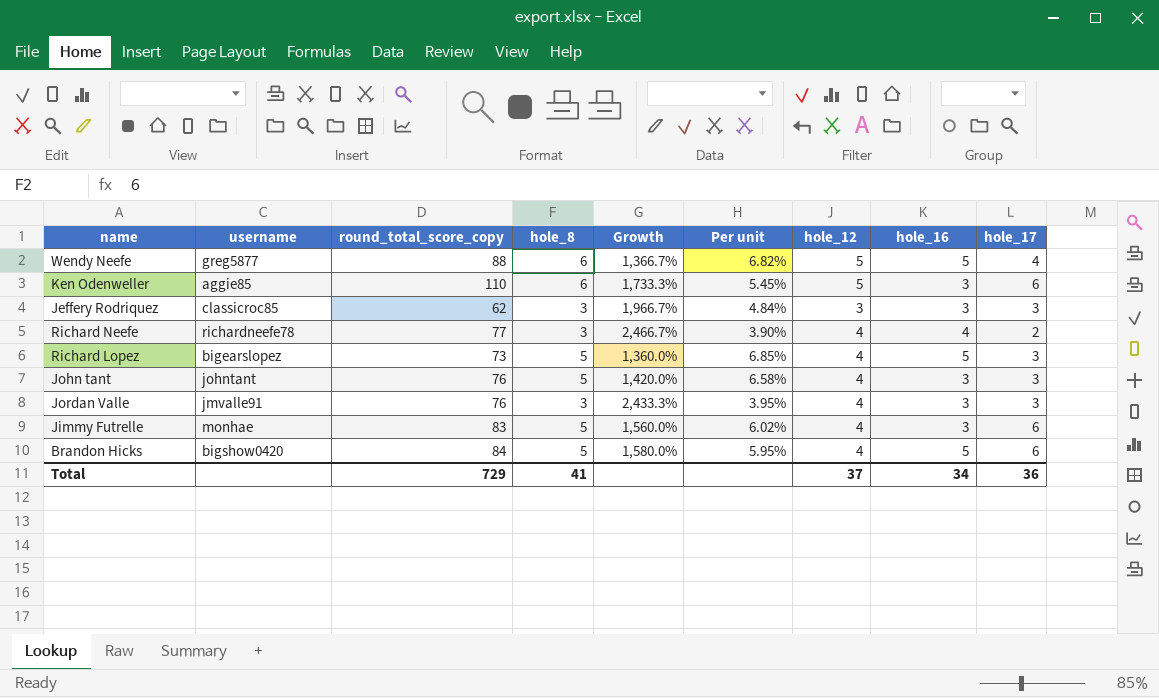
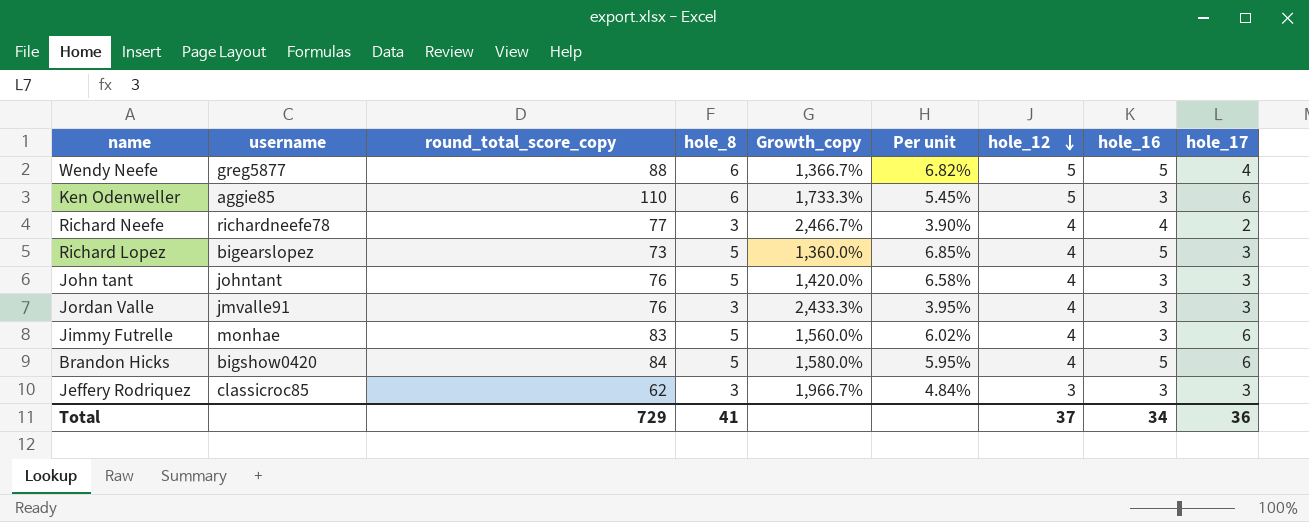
row order: none -> hole_12 descending
column name: Growth -> Growth_copy

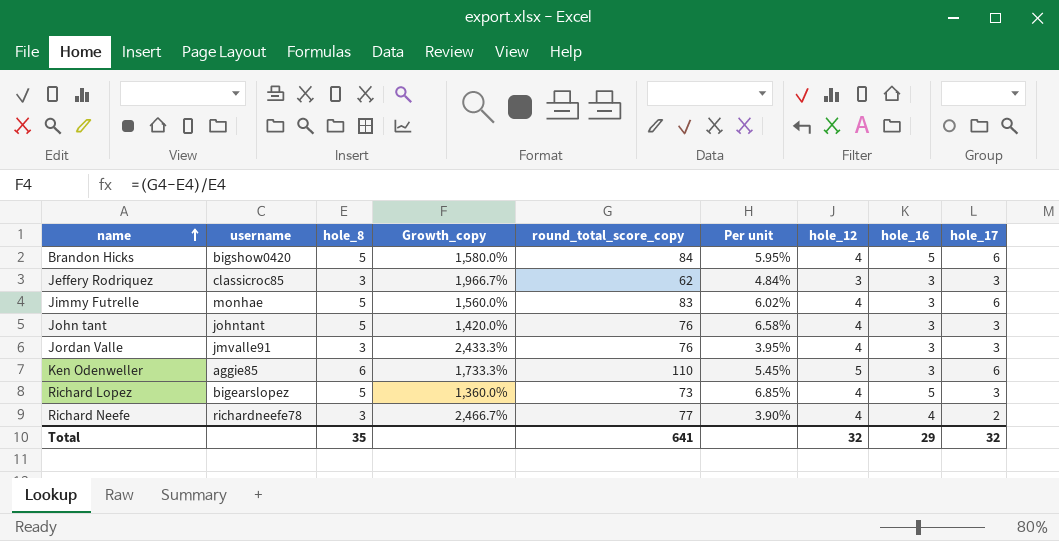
row order: hole_12 descending -> name ascending
column round_total_score_copy | position: 3 -> 5
row Wendy Neefe: greg5877 | 88 | 6 | 1,366.7% | 6.82% | 5 | 5 | 4 -> none
Total | hole_8: 41 -> 35
Total | round_total_score_copy: 729 -> 641
Total | hole_12: 37 -> 32
Total | hole_16: 34 -> 29
Total | hole_17: 36 -> 32

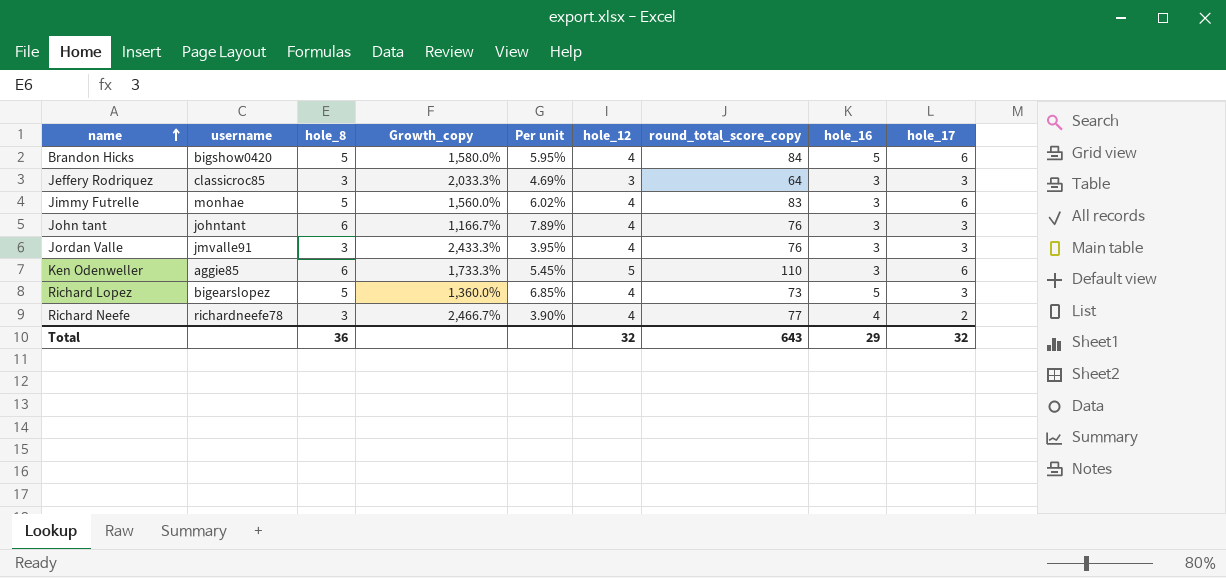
column round_total_score_copy | position: 5 -> 7
Jeffery Rodriquez | Growth_copy: 1,966.7% -> 2,033.3%
Jeffery Rodriquez | Per unit: 4.84% -> 4.69%
Jeffery Rodriquez | round_total_score_copy: 62 -> 64
John tant | hole_8: 5 -> 6
John tant | Growth_copy: 1,420.0% -> 1,166.7%
John tant | Per unit: 6.58% -> 7.89%
Total | hole_8: 35 -> 36
Total | round_total_score_copy: 641 -> 643

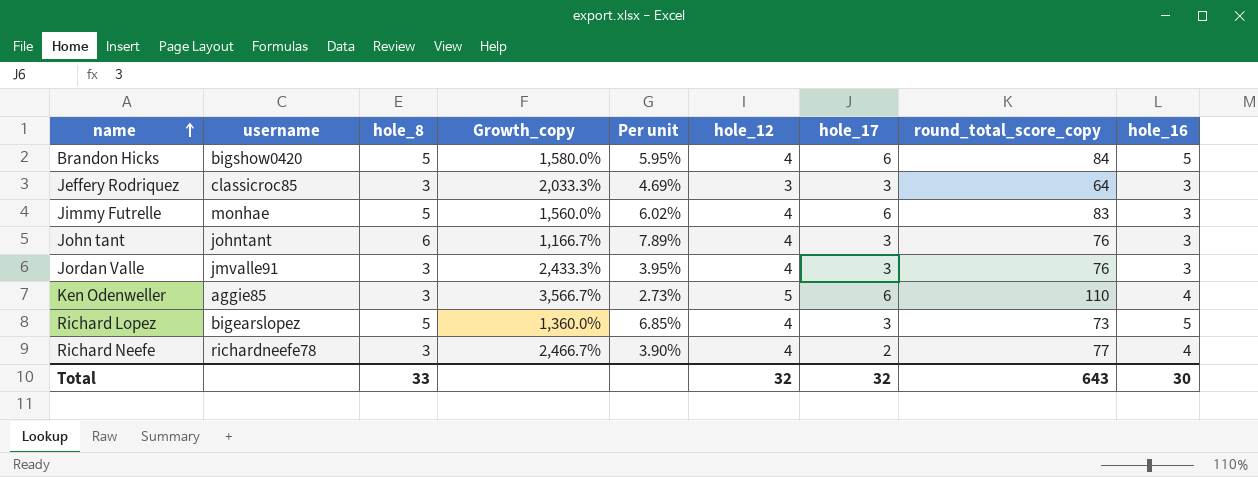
column hole_17 | position: 9 -> 7
Ken Odenweller | hole_8: 6 -> 3
Ken Odenweller | Growth_copy: 1,733.3% -> 3,566.7%
Ken Odenweller | Per unit: 5.45% -> 2.73%
Ken Odenweller | hole_16: 3 -> 4
Total | hole_8: 36 -> 33
Total | hole_16: 29 -> 30

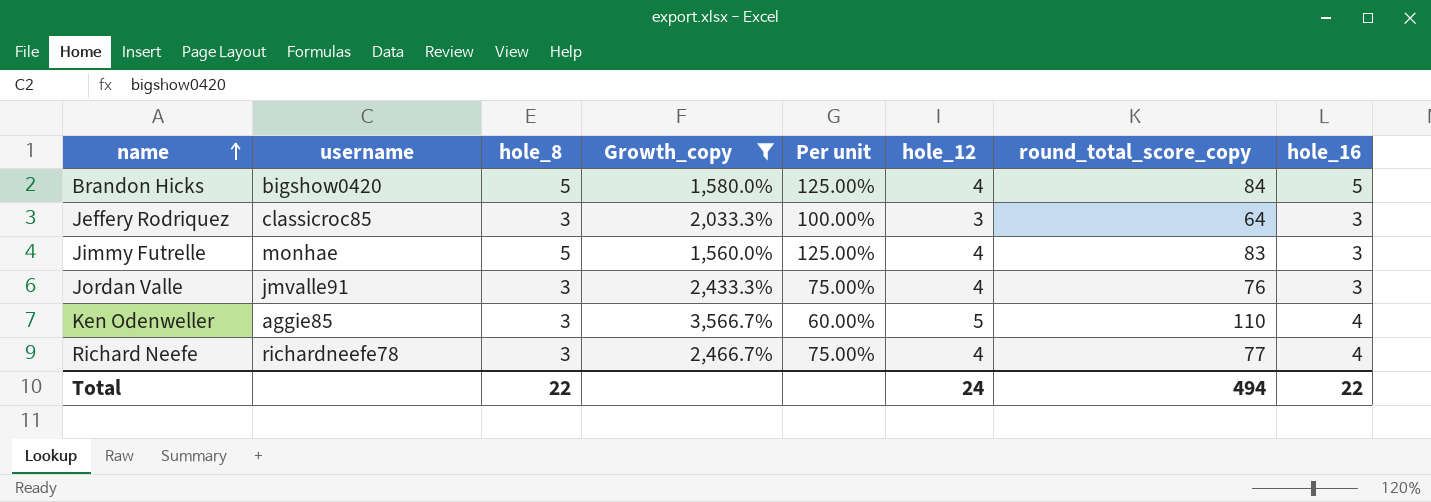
filter: none -> Growth_copy >= 1,560.0%
column hole_17 | position: 7 -> none
column Per unit | formula: [hole_8] / [round_total_score_copy] -> [hole_8] / [hole_12]
Total | hole_8: 33 -> 22
Total | hole_12: 32 -> 24
Total | round_total_score_copy: 643 -> 494
Total | hole_16: 30 -> 22

